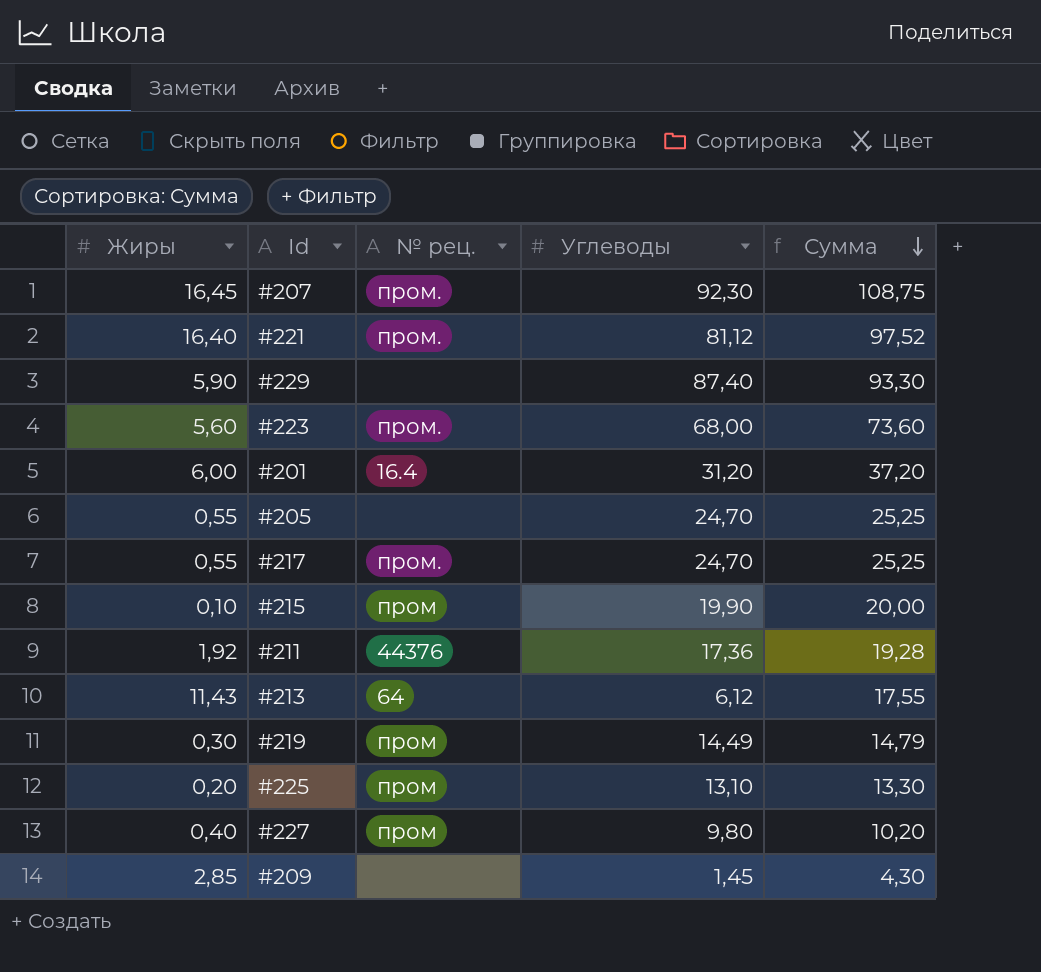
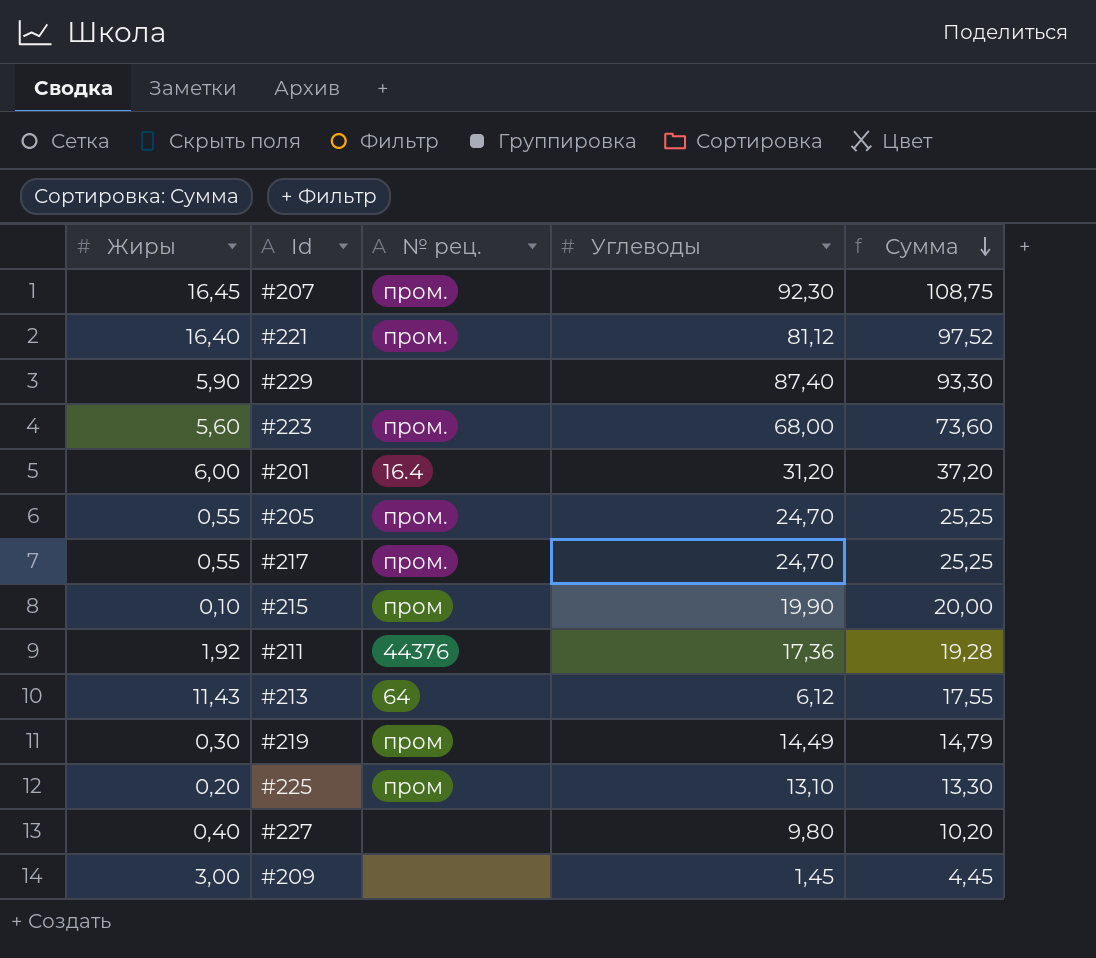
#205 | № рец.: none -> пром.
#227 | № рец.: пром -> none
#209 | Жиры: 2,85 -> 3,00
#209 | Сумма: 4,30 -> 4,45

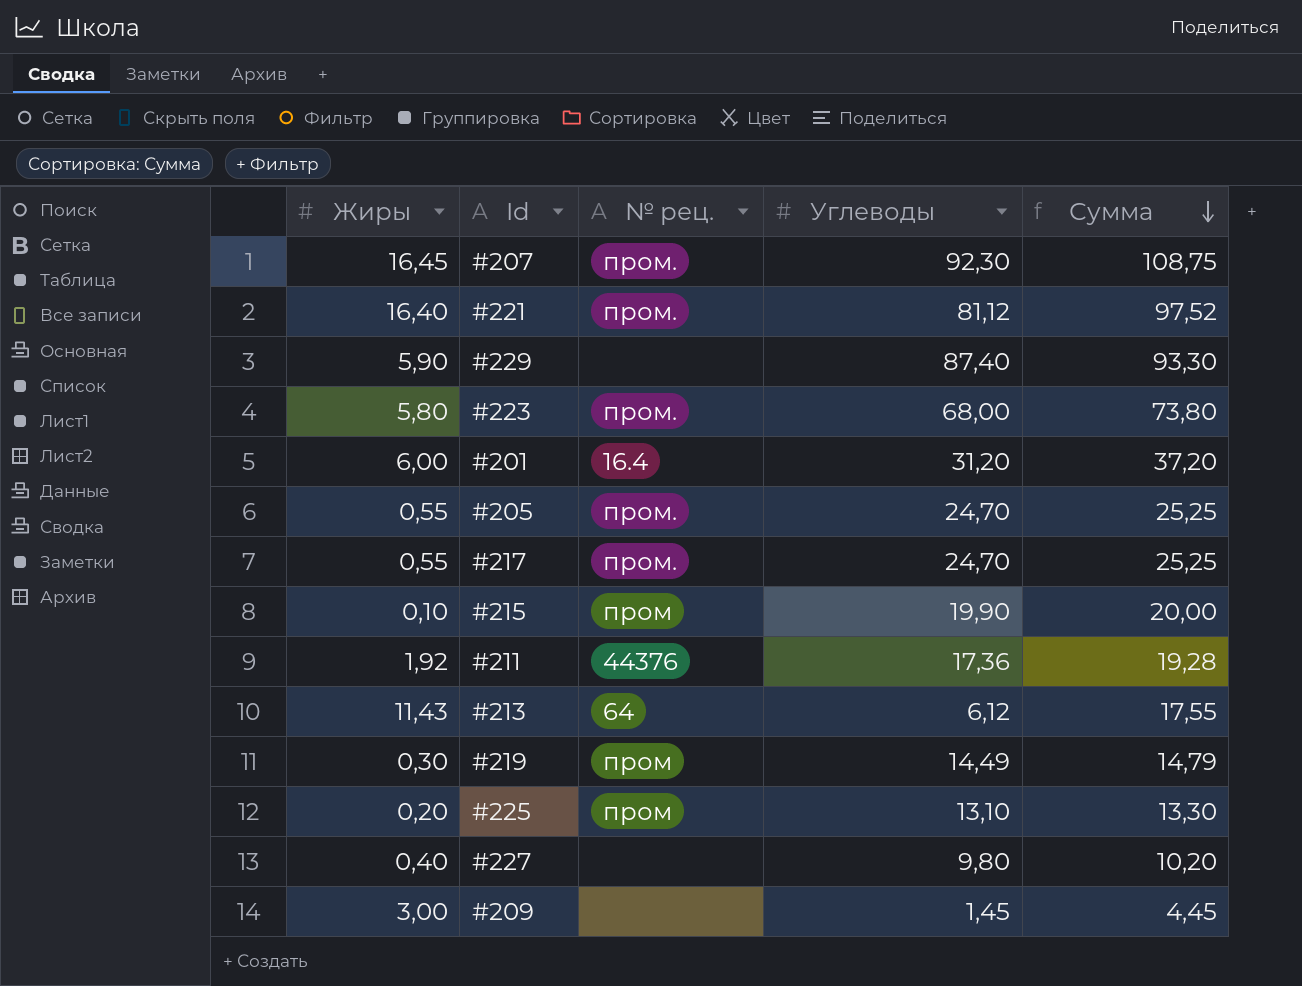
#223 | Жиры: 5,60 -> 5,80
#223 | Сумма: 73,60 -> 73,80

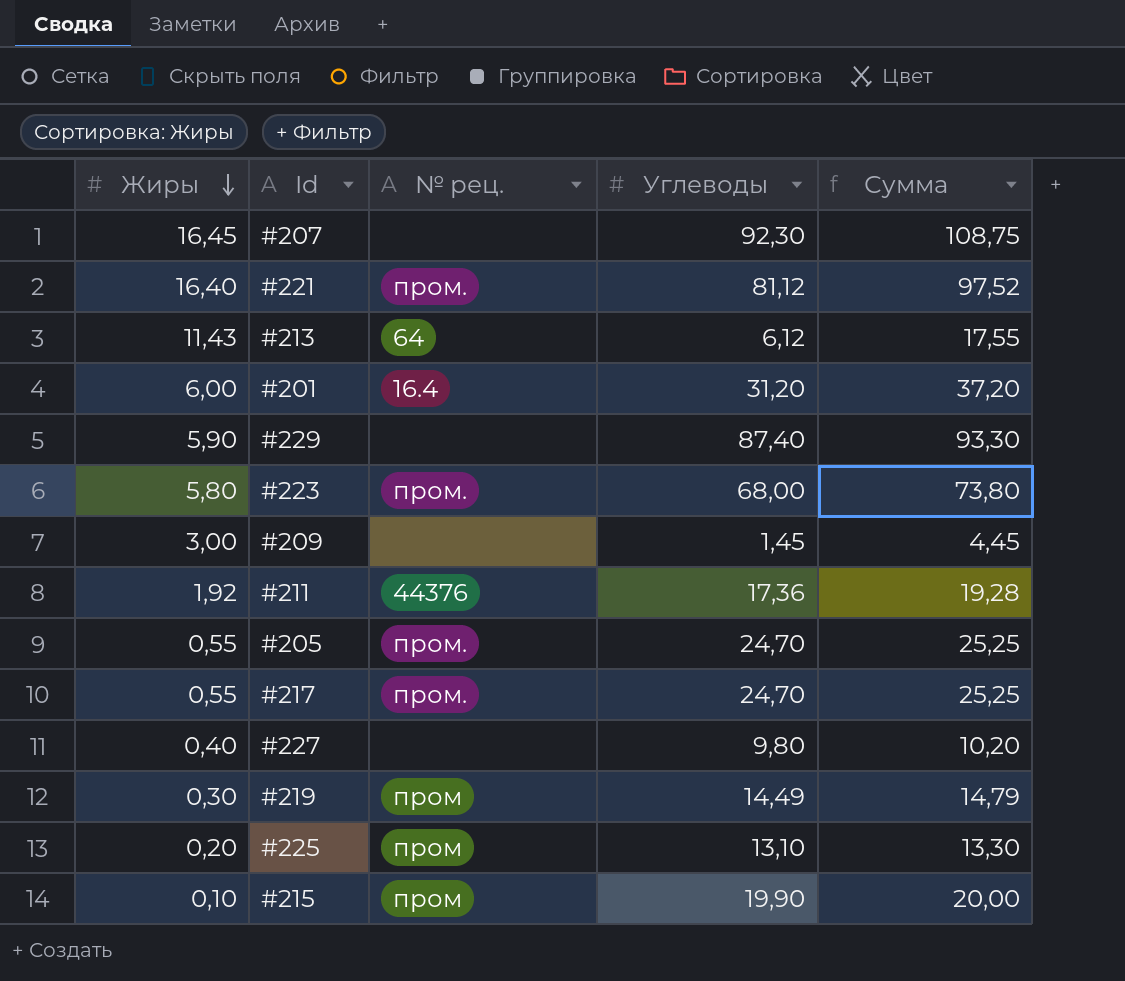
row order: Сумма descending -> Жиры descending
#207 | № рец.: пром. -> none

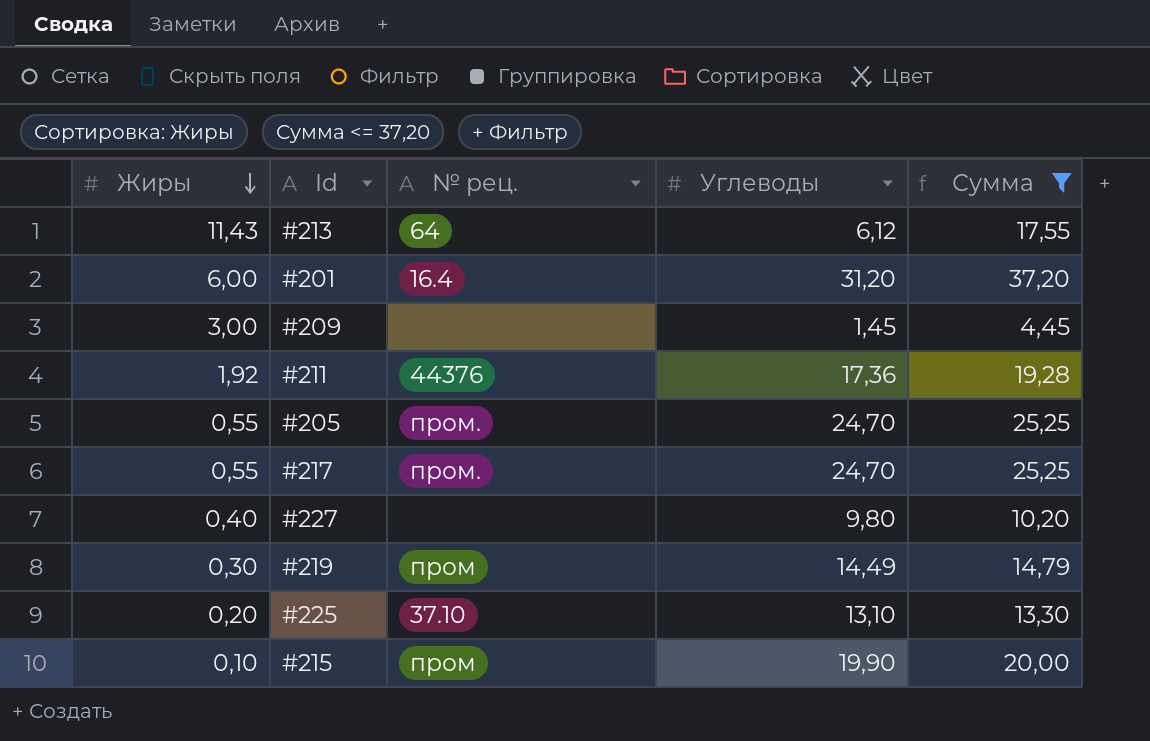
filter: none -> Сумма <= 37,20
#225 | № рец.: пром -> 37.10

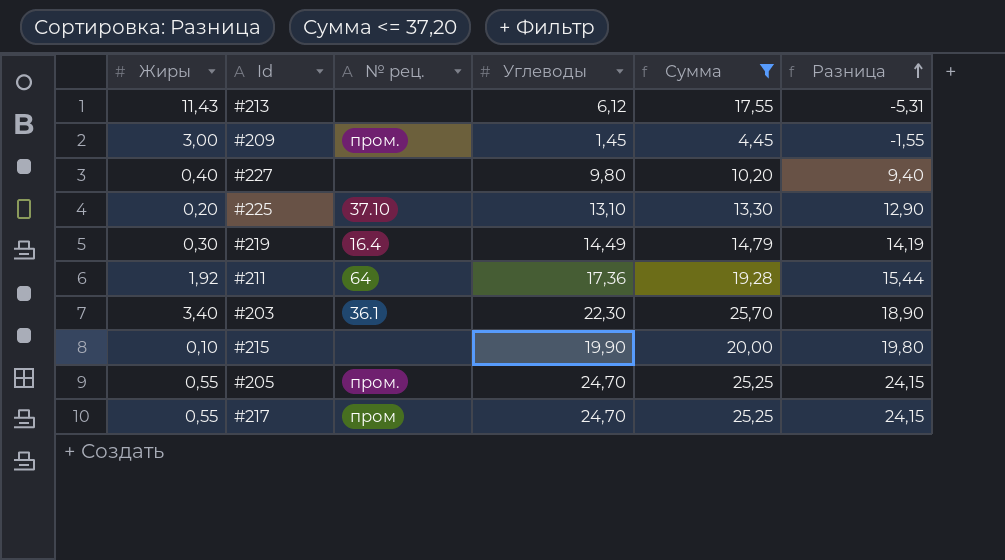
row order: Жиры descending -> Разница ascending
column Разница | formula: none -> [Углеводы] - [Жиры]
row #201: 6,00 | 16.4 | 31,20 | 37,20 -> none
#213 | № рец.: 64 -> none
#209 | № рец.: none -> пром.
#219 | № рец.: пром -> 16.4
#211 | № рец.: 44376 -> 64
row #203: none -> 3,40 | 36.1 | 22,30 | 25,70 | 18,90
#215 | № рец.: пром -> none
#217 | № рец.: пром. -> пром

